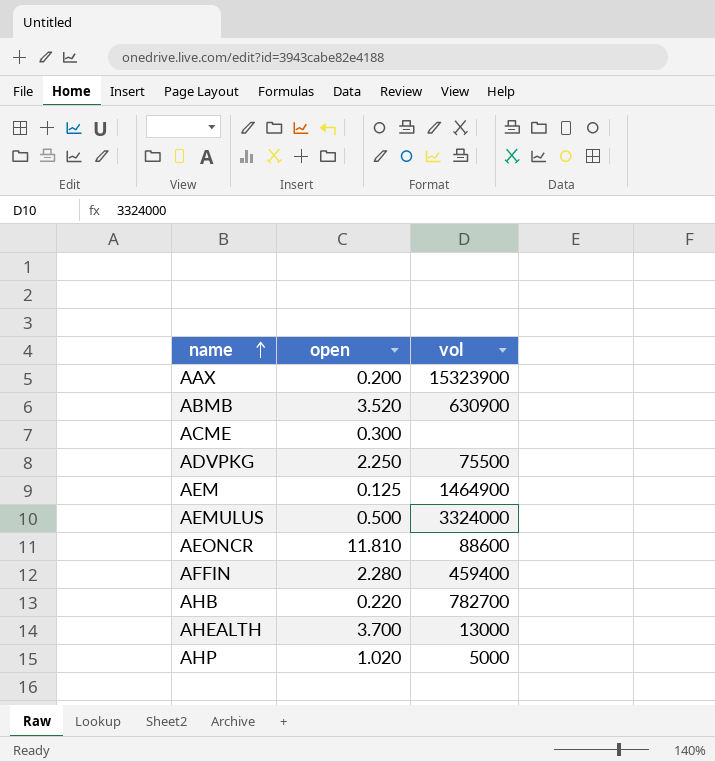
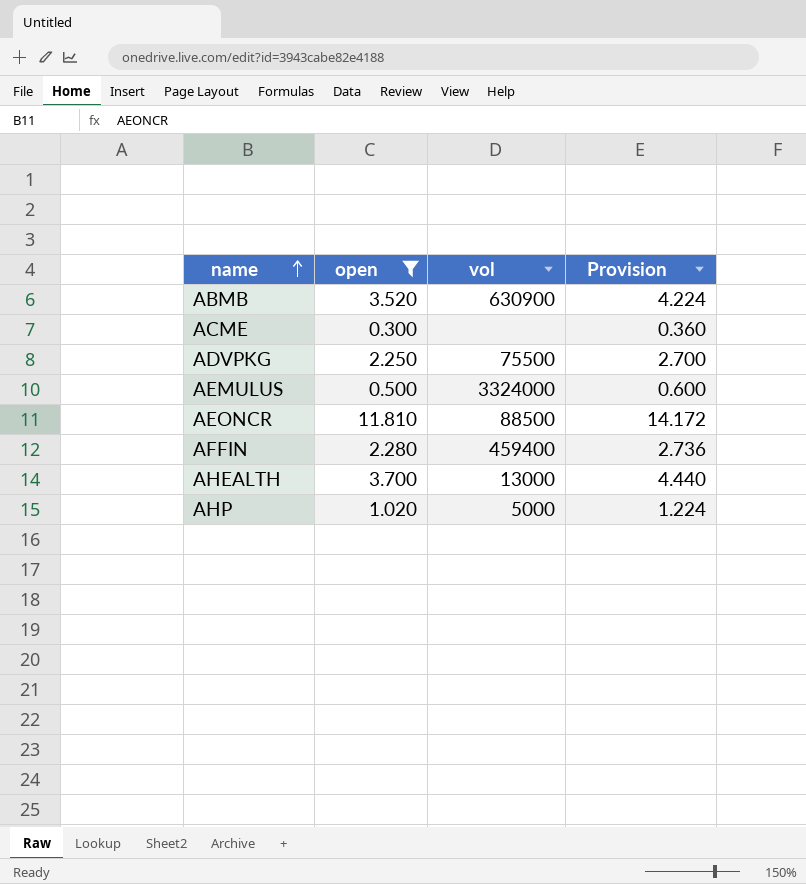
filter: none -> open >= 0.300
column Provision | formula: none -> [open] * 1.2
AEONCR | vol: 88600 -> 88500

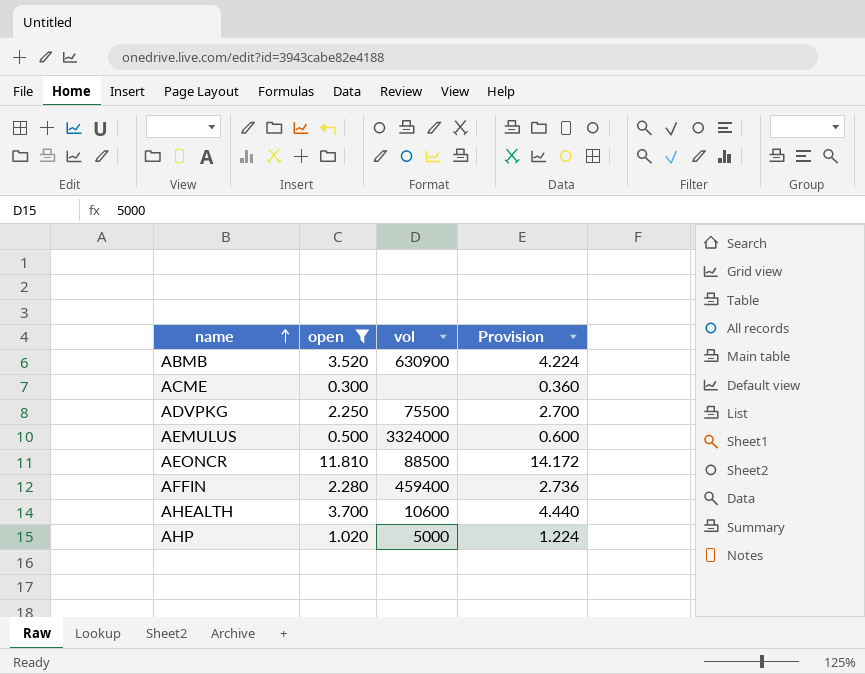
AHEALTH | vol: 13000 -> 10600

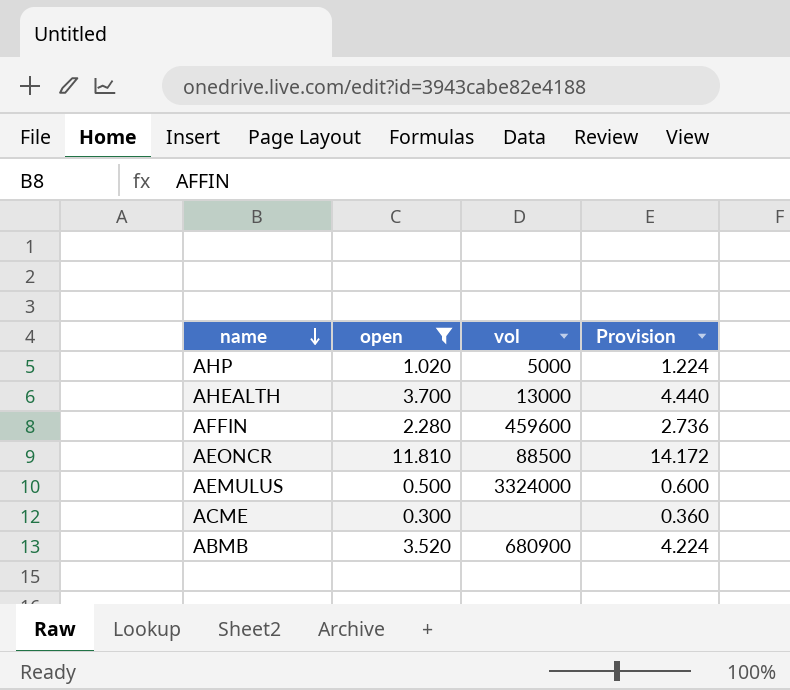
row order: name ascending -> name descending
row ADVPKG: 2.250 | 75500 | 2.700 -> none
AHEALTH | vol: 10600 -> 13000
AFFIN | vol: 459400 -> 459600
ABMB | vol: 630900 -> 680900

